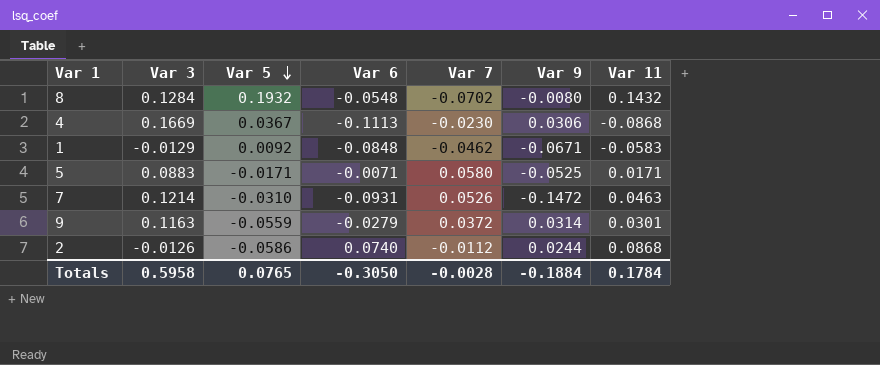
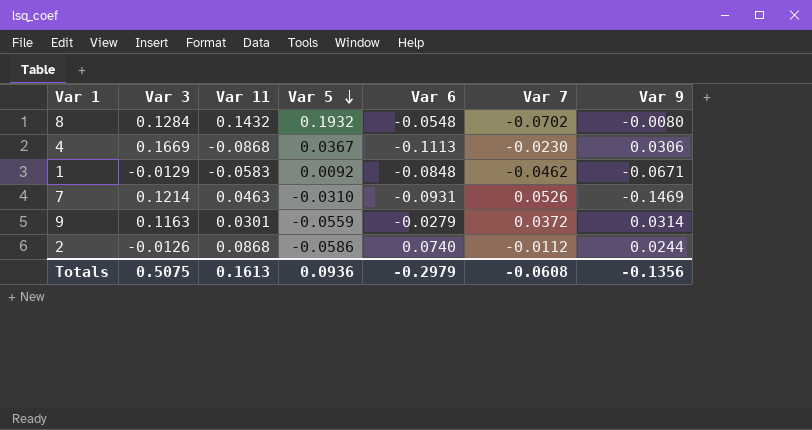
column Var 11 | position: 7 -> 3
row 5: 0.0883 | -0.0171 | -0.0071 | 0.0580 | -0.0525 | 0.0171 -> none
7 | Var 9: -0.1472 -> -0.1469
Totals | Var 3: 0.5958 -> 0.5075
Totals | Var 11: 0.1784 -> 0.1613
Totals | Var 5: 0.0765 -> 0.0936
Totals | Var 6: -0.3050 -> -0.2979
Totals | Var 7: -0.0028 -> -0.0608
Totals | Var 9: -0.1884 -> -0.1356

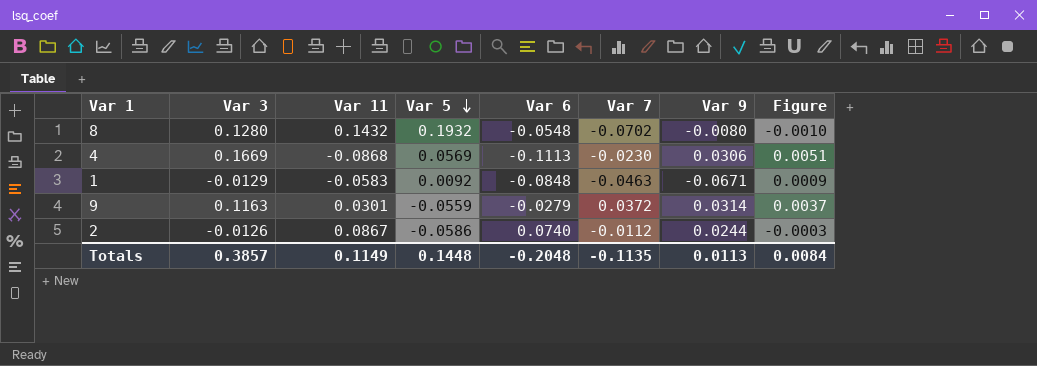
column Figure | formula: none -> [Var 3] * [Var 9]
row 7: 0.1214 | 0.0463 | -0.0310 | -0.0931 | 0.0526 | -0.1469 -> none
8 | Var 3: 0.1284 -> 0.1280
4 | Var 5: 0.0367 -> 0.0569
1 | Var 7: -0.0462 -> -0.0463
2 | Var 11: 0.0868 -> 0.0867
Totals | Var 3: 0.5075 -> 0.3857
Totals | Var 11: 0.1613 -> 0.1149
Totals | Var 5: 0.0936 -> 0.1448
Totals | Var 6: -0.2979 -> -0.2048
Totals | Var 7: -0.0608 -> -0.1135
Totals | Var 9: -0.1356 -> 0.0113

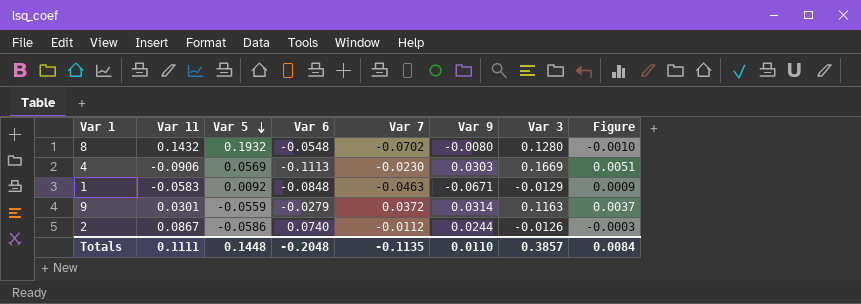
column Var 3 | position: 2 -> 7
4 | Var 11: -0.0868 -> -0.0906
4 | Var 9: 0.0306 -> 0.0303
Totals | Var 11: 0.1149 -> 0.1111
Totals | Var 9: 0.0113 -> 0.0110

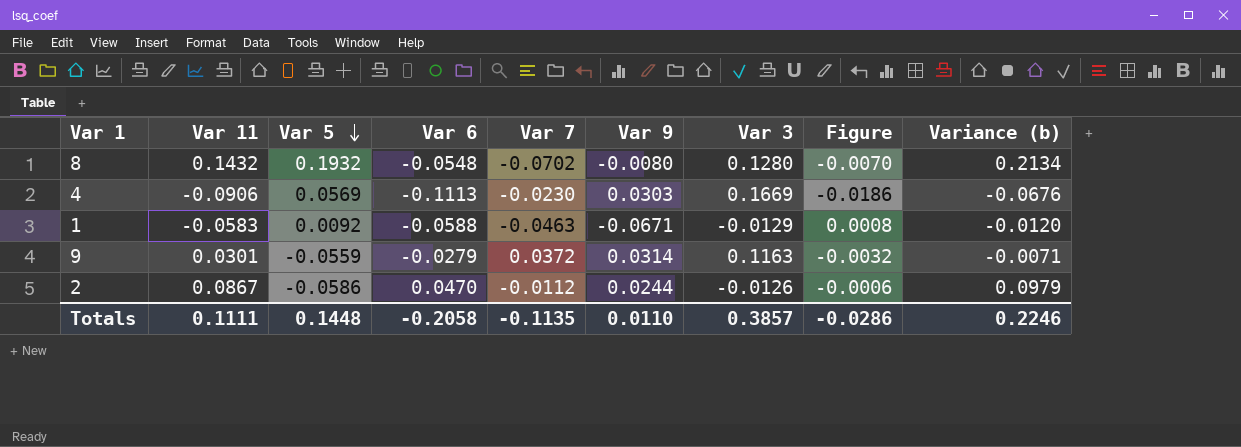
column Figure | formula: [Var 9] * [Var 3] -> [Var 6] * [Var 3]
column Variance (b) | formula: none -> [Var 11] - [Var 7]
1 | Var 6: -0.0848 -> -0.0588
2 | Var 6: 0.0740 -> 0.0470
Totals | Var 6: -0.2048 -> -0.2058
Totals | Figure: 0.0084 -> -0.0286

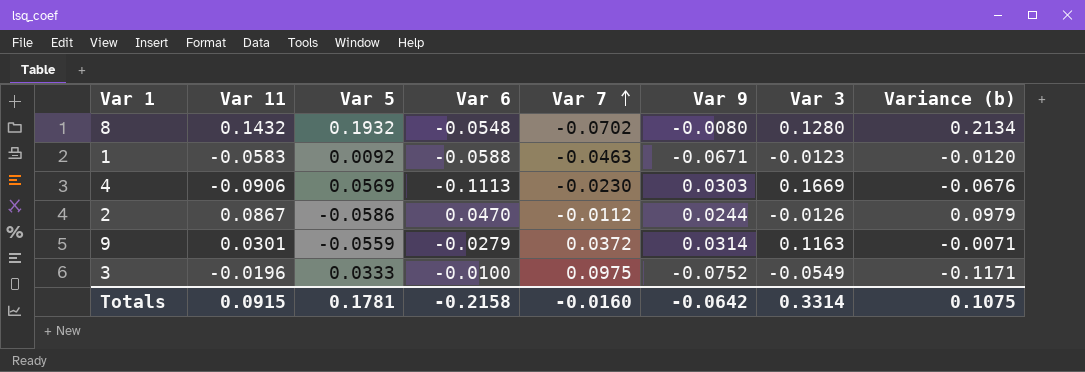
row order: Var 5 descending -> Var 7 ascending
column Figure | formula: [Var 6] * [Var 3] -> none
1 | Var 3: -0.0129 -> -0.0123
row 3: none -> -0.0196 | 0.0333 | -0.0100 | 0.0975 | -0.0752 | -0.0549 | -0.1171
Totals | Var 11: 0.1111 -> 0.0915
Totals | Var 5: 0.1448 -> 0.1781
Totals | Var 6: -0.2058 -> -0.2158
Totals | Var 7: -0.1135 -> -0.0160
Totals | Var 9: 0.0110 -> -0.0642
Totals | Var 3: 0.3857 -> 0.3314
Totals | Variance (b): 0.2246 -> 0.1075

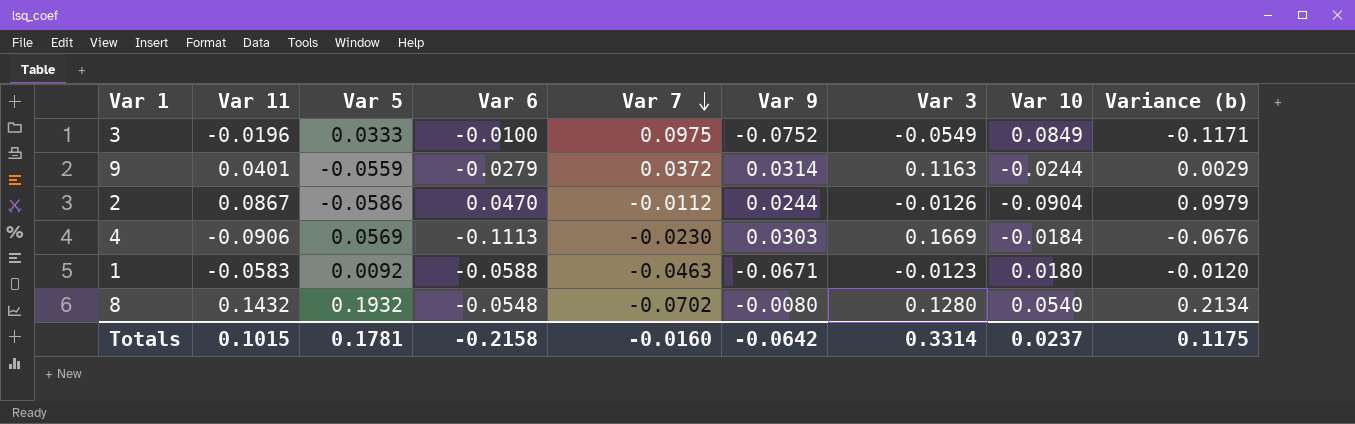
row order: Var 7 ascending -> Var 7 descending
column Var 10 | position: none -> 8
9 | Var 11: 0.0301 -> 0.0401
9 | Variance (b): -0.0071 -> 0.0029
Totals | Var 11: 0.0915 -> 0.1015
Totals | Variance (b): 0.1075 -> 0.1175

